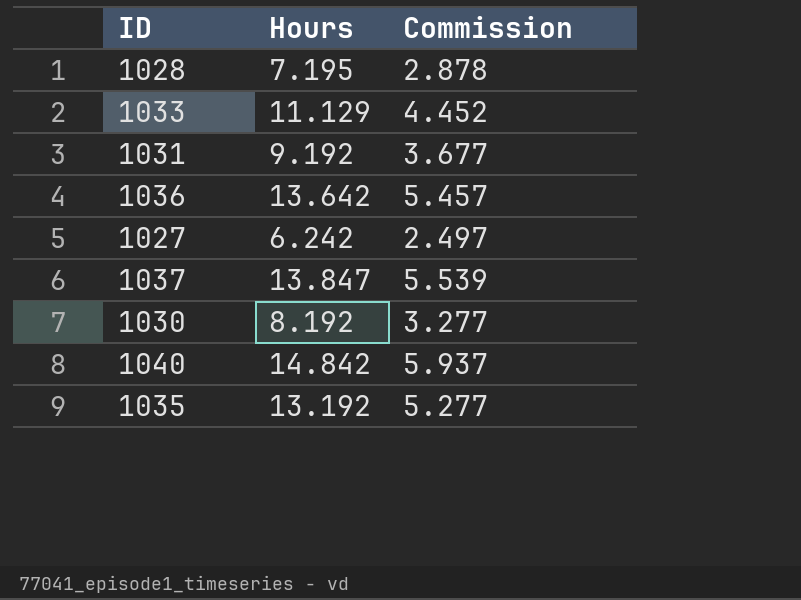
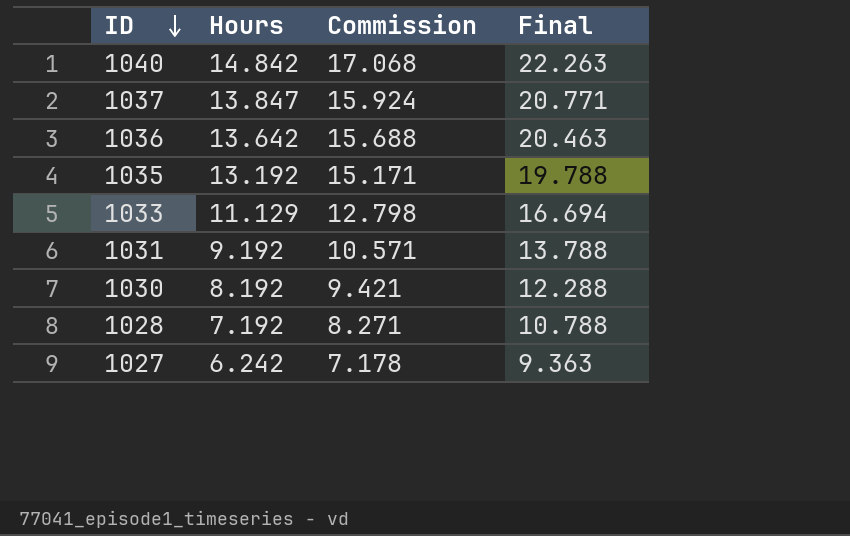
row order: none -> ID descending
column Commission | formula: [Hours] * 0.4 -> [Hours] * 1.15
column Final | formula: none -> [Hours] * 1.5
1028 | Hours: 7.195 -> 7.192

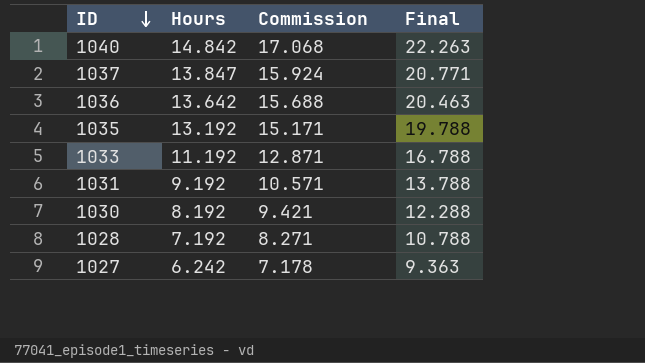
1033 | Hours: 11.129 -> 11.192
1033 | Commission: 12.798 -> 12.871
1033 | Final: 16.694 -> 16.788

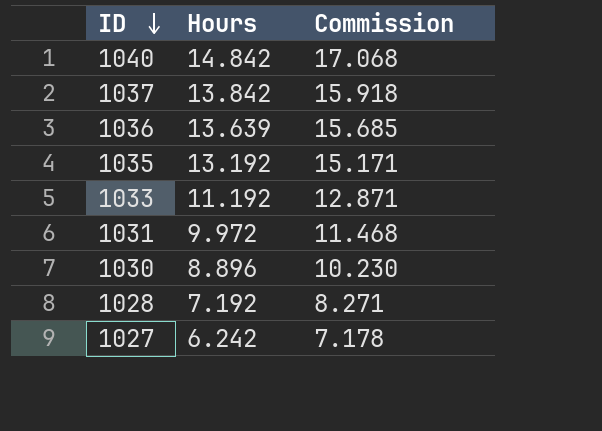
column Final | formula: [Hours] * 1.5 -> none
1037 | Hours: 13.847 -> 13.842
1037 | Commission: 15.924 -> 15.918
1036 | Hours: 13.642 -> 13.639
1036 | Commission: 15.688 -> 15.685
1031 | Hours: 9.192 -> 9.972
1031 | Commission: 10.571 -> 11.468
1030 | Hours: 8.192 -> 8.896
1030 | Commission: 9.421 -> 10.230

